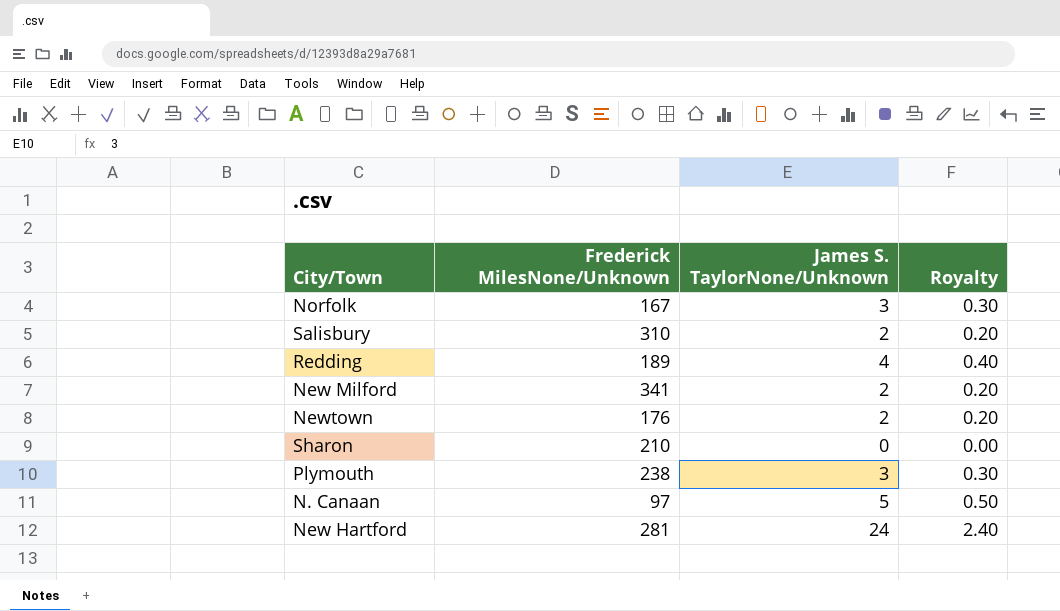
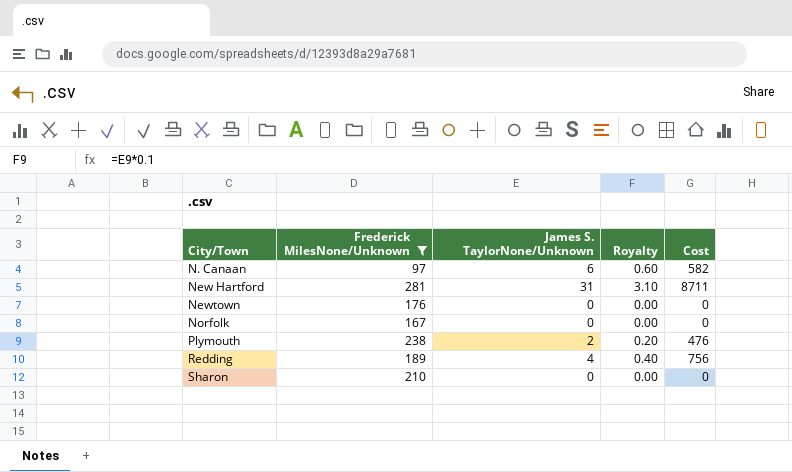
filter: none -> Frederick MilesNone/Unknown <= 281
row order: none -> City/Town ascending
column Cost | formula: none -> [Frederick MilesNone/Unknown] * [James S. TaylorNone/Unknown]
N. Canaan | James S. TaylorNone/Unknown: 5 -> 6
N. Canaan | Royalty: 0.50 -> 0.60
New Hartford | James S. TaylorNone/Unknown: 24 -> 31
New Hartford | Royalty: 2.40 -> 3.10
Newtown | James S. TaylorNone/Unknown: 2 -> 0
Newtown | Royalty: 0.20 -> 0.00
Norfolk | James S. TaylorNone/Unknown: 3 -> 0
Norfolk | Royalty: 0.30 -> 0.00
Plymouth | James S. TaylorNone/Unknown: 3 -> 2
Plymouth | Royalty: 0.30 -> 0.20

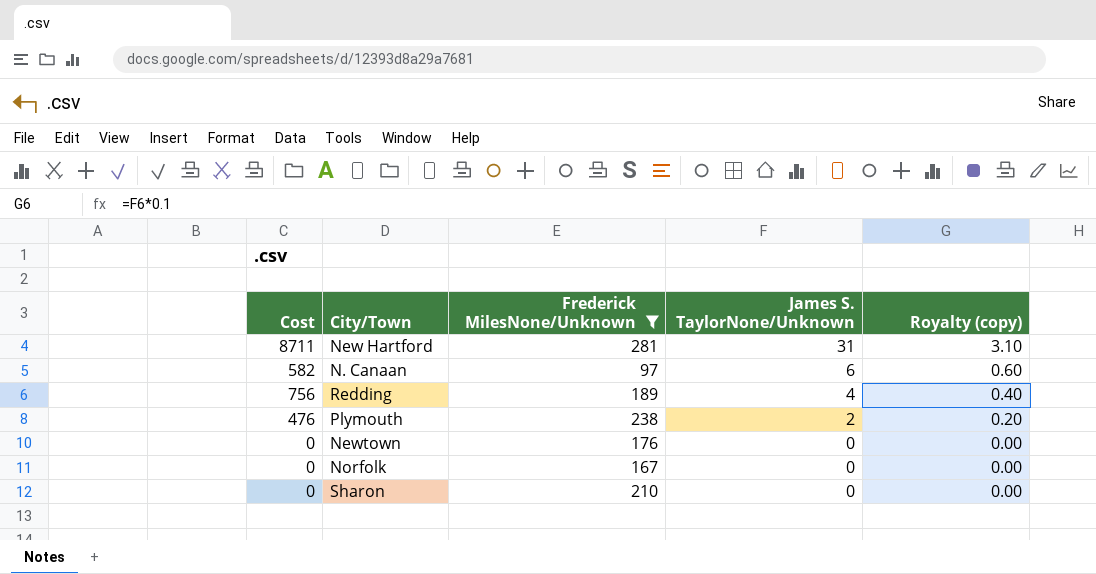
row order: City/Town ascending -> James S. TaylorNone/Unknown descending
column Cost | position: 5 -> 1
column name: Royalty -> Royalty (copy)

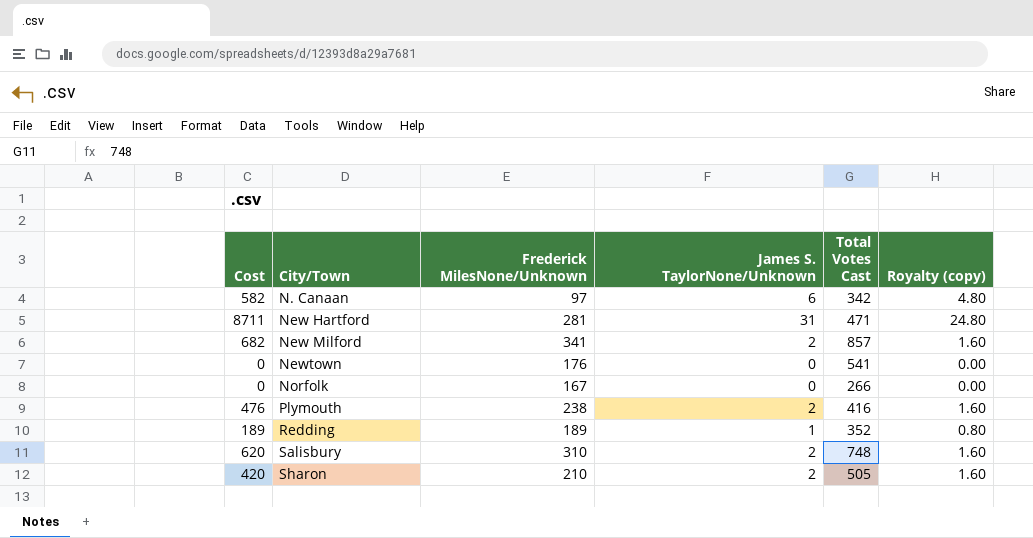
filter: Frederick MilesNone/Unknown <= 281 -> none
row order: James S. TaylorNone/Unknown descending -> City/Town ascending
column Total Votes Cast | position: none -> 5
column Royalty (copy) | formula: [James S. TaylorNone/Unknown] * 0.1 -> [James S. TaylorNone/Unknown] * 0.8
Redding | Cost: 756 -> 189
Redding | James S. TaylorNone/Unknown: 4 -> 1
Sharon | Cost: 0 -> 420
Sharon | James S. TaylorNone/Unknown: 0 -> 2

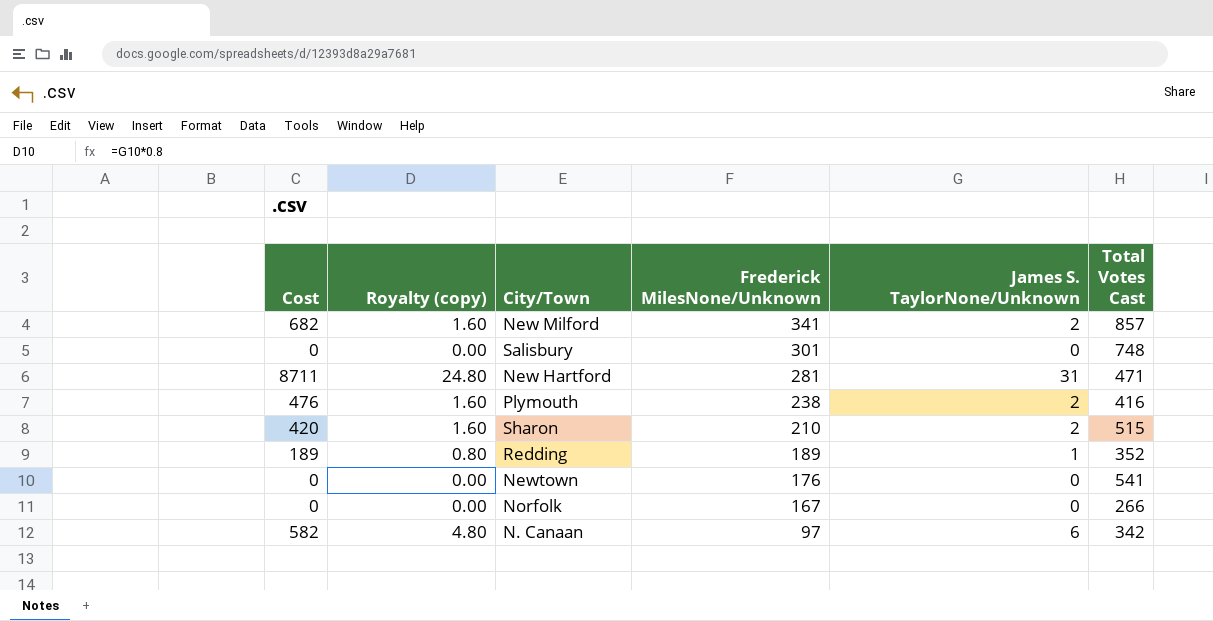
row order: City/Town ascending -> Frederick MilesNone/Unknown descending
column Royalty (copy) | position: 6 -> 2
Salisbury | Cost: 620 -> 0
Salisbury | Royalty (copy): 1.60 -> 0.00
Salisbury | Frederick MilesNone/Unknown: 310 -> 301
Salisbury | James S. TaylorNone/Unknown: 2 -> 0
Sharon | Total Votes Cast: 505 -> 515

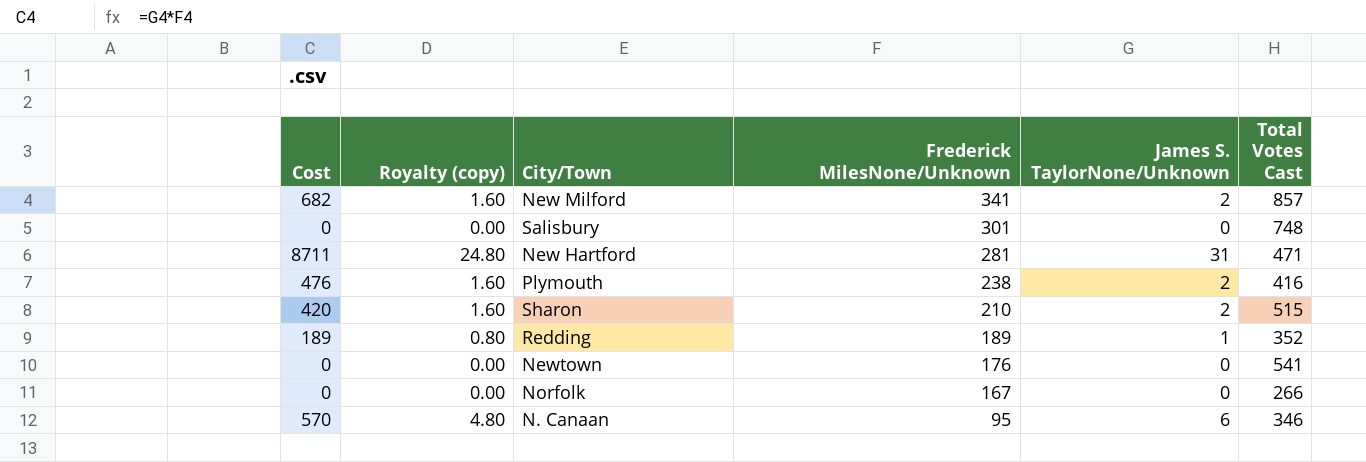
N. Canaan | Cost: 582 -> 570
N. Canaan | Frederick MilesNone/Unknown: 97 -> 95
N. Canaan | Total Votes Cast: 342 -> 346

